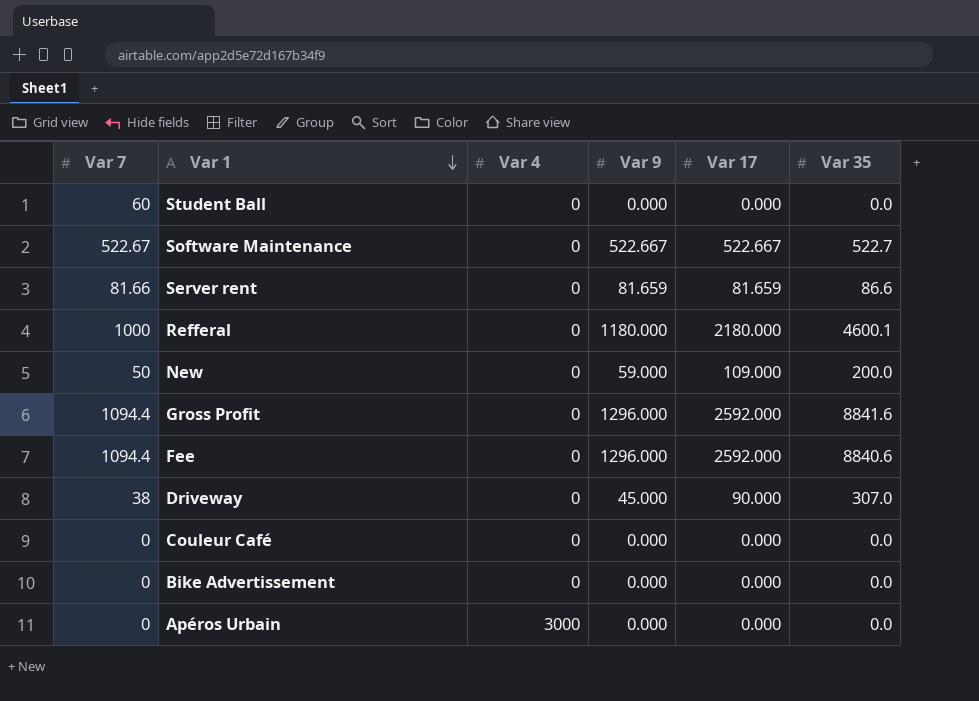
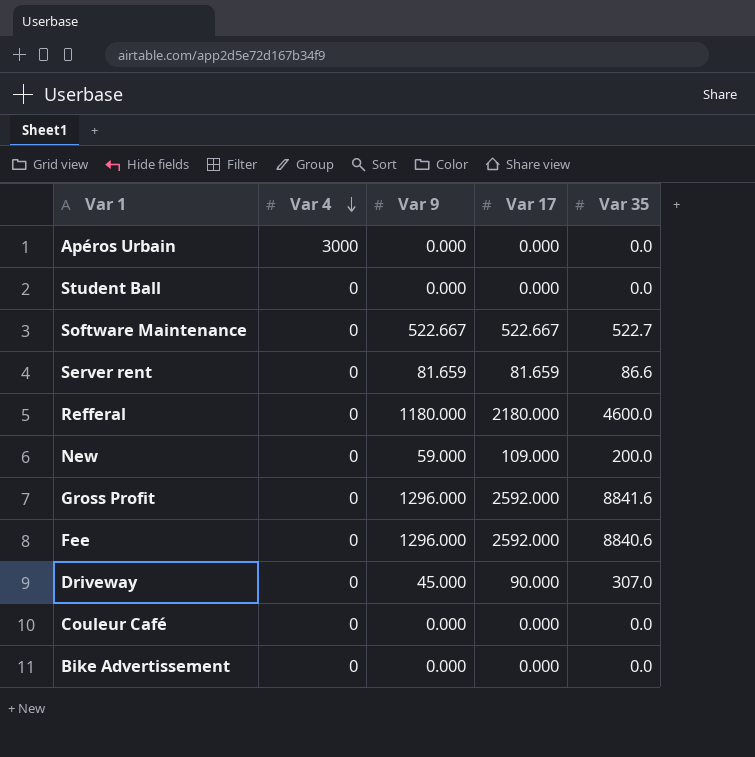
row order: Var 1 descending -> Var 4 descending
column Var 7 | position: 1 -> none
Refferal | Var 35: 4600.1 -> 4600.0

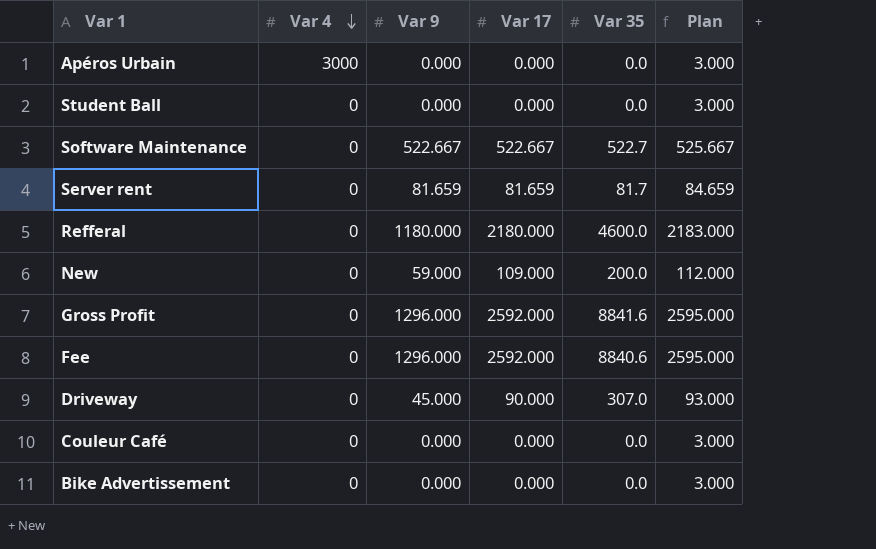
column Plan | formula: none -> [Var 17] + 3
Server rent | Var 35: 86.6 -> 81.7

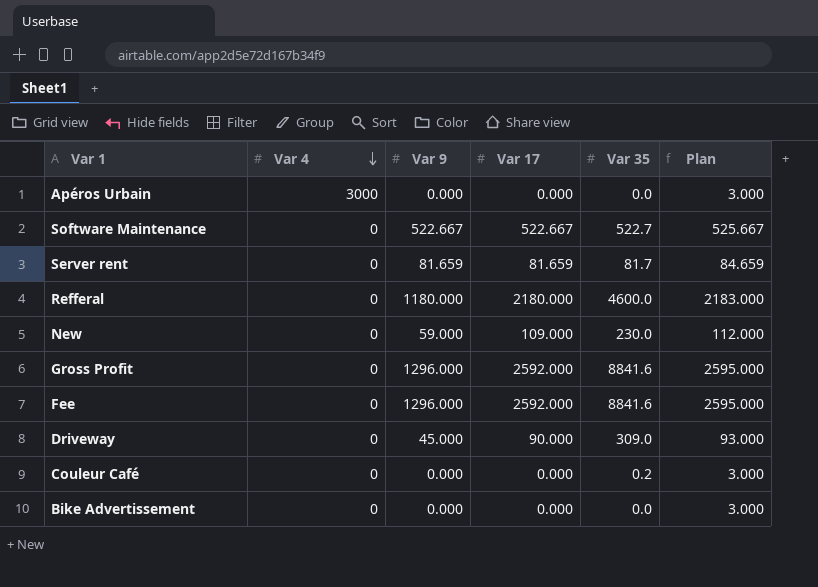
row Student Ball: 0 | 0.000 | 0.000 | 0.0 | 3.000 -> none
New | Var 35: 200.0 -> 230.0
Fee | Var 35: 8840.6 -> 8841.6
Driveway | Var 35: 307.0 -> 309.0
Couleur Café | Var 35: 0.0 -> 0.2

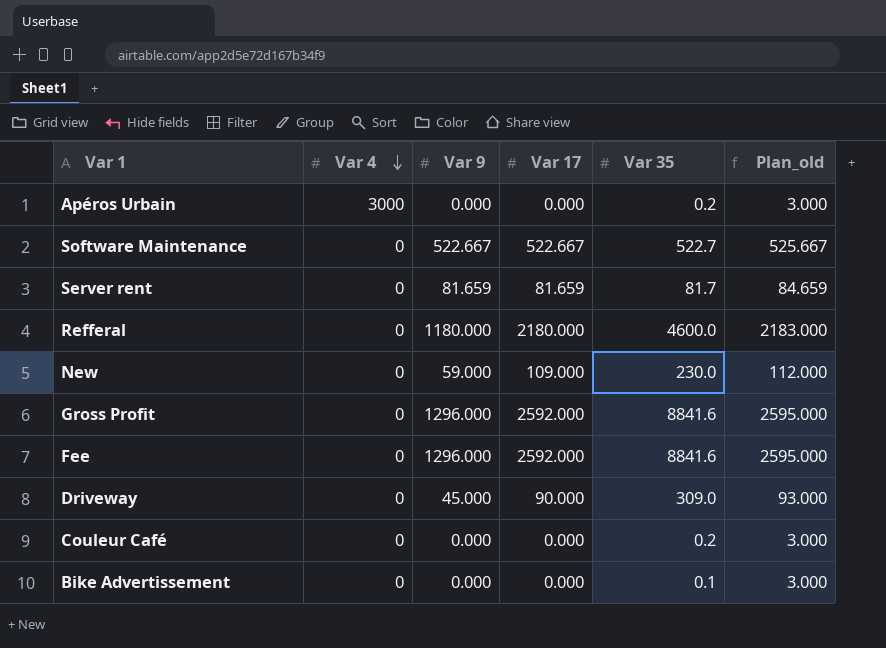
column name: Plan -> Plan_old
Apéros Urbain | Var 35: 0.0 -> 0.2
Bike Advertissement | Var 35: 0.0 -> 0.1

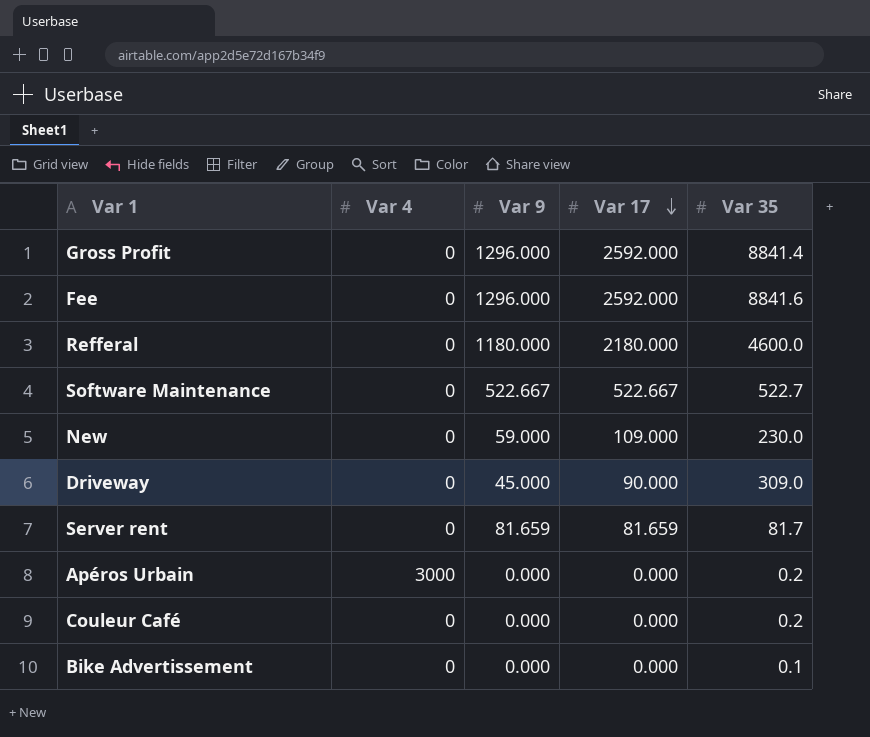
row order: Var 4 descending -> Var 17 descending
column Plan_old | formula: [Var 17] + 3 -> none
Gross Profit | Var 35: 8841.6 -> 8841.4

